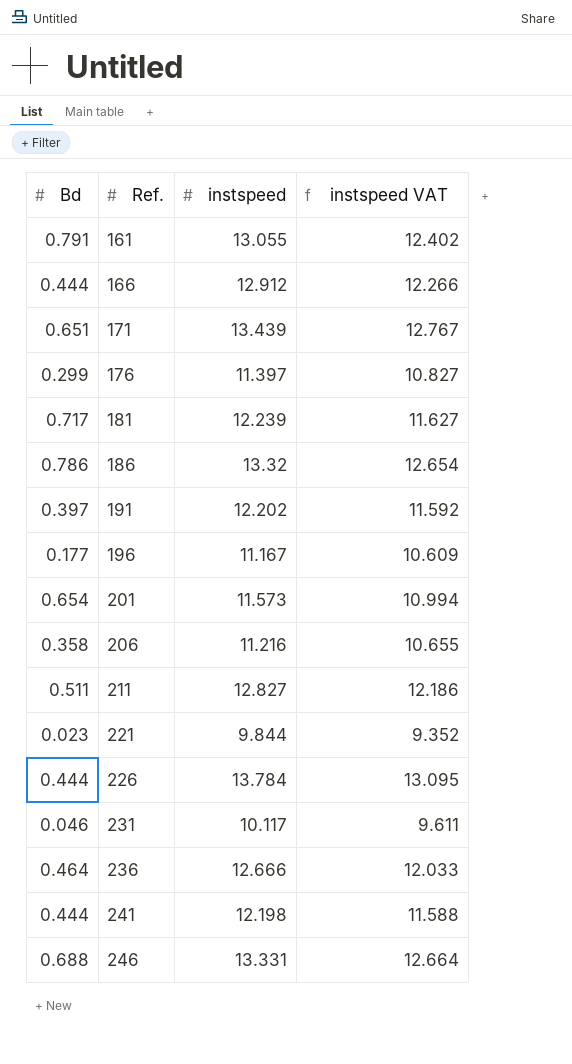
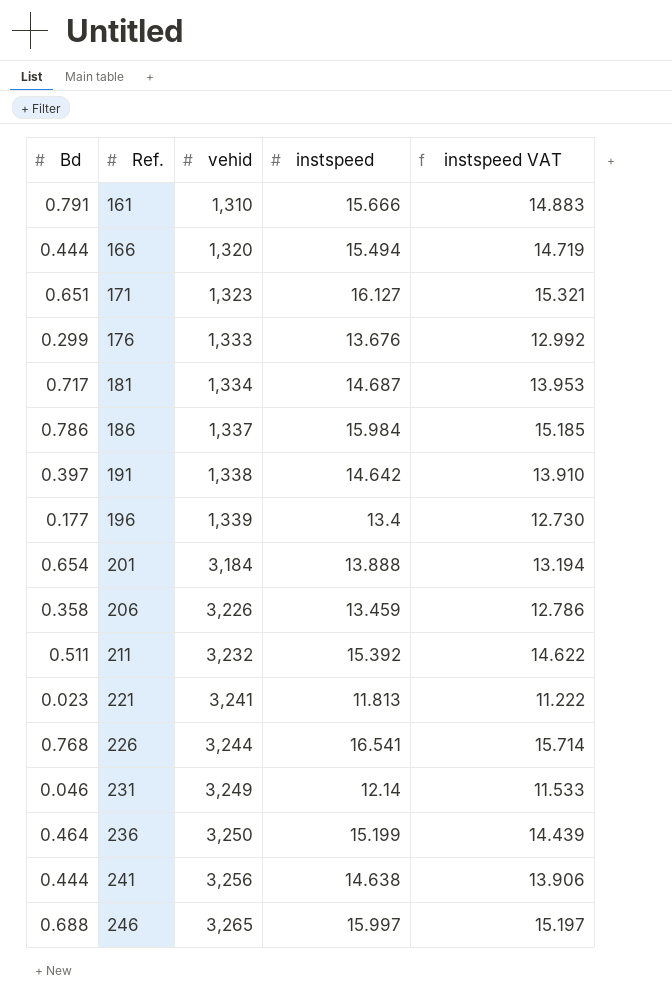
column vehid | position: none -> 3
161 | instspeed: 13.055 -> 15.666
161 | instspeed VAT: 12.402 -> 14.883
166 | instspeed: 12.912 -> 15.494
166 | instspeed VAT: 12.266 -> 14.719
171 | instspeed: 13.439 -> 16.127
171 | instspeed VAT: 12.767 -> 15.321
176 | instspeed: 11.397 -> 13.676
176 | instspeed VAT: 10.827 -> 12.992
181 | instspeed: 12.239 -> 14.687
181 | instspeed VAT: 11.627 -> 13.953
186 | instspeed: 13.32 -> 15.984
186 | instspeed VAT: 12.654 -> 15.185
191 | instspeed: 12.202 -> 14.642
191 | instspeed VAT: 11.592 -> 13.910
196 | instspeed: 11.167 -> 13.4
196 | instspeed VAT: 10.609 -> 12.730
201 | instspeed: 11.573 -> 13.888
201 | instspeed VAT: 10.994 -> 13.194
206 | instspeed: 11.216 -> 13.459
206 | instspeed VAT: 10.655 -> 12.786
211 | instspeed: 12.827 -> 15.392
211 | instspeed VAT: 12.186 -> 14.622
221 | instspeed: 9.844 -> 11.813
221 | instspeed VAT: 9.352 -> 11.222
226 | Bd: 0.444 -> 0.768
226 | instspeed: 13.784 -> 16.541
226 | instspeed VAT: 13.095 -> 15.714
231 | instspeed: 10.117 -> 12.14
231 | instspeed VAT: 9.611 -> 11.533
236 | instspeed: 12.666 -> 15.199
236 | instspeed VAT: 12.033 -> 14.439
241 | instspeed: 12.198 -> 14.638
241 | instspeed VAT: 11.588 -> 13.906
246 | instspeed: 13.331 -> 15.997
246 | instspeed VAT: 12.664 -> 15.197

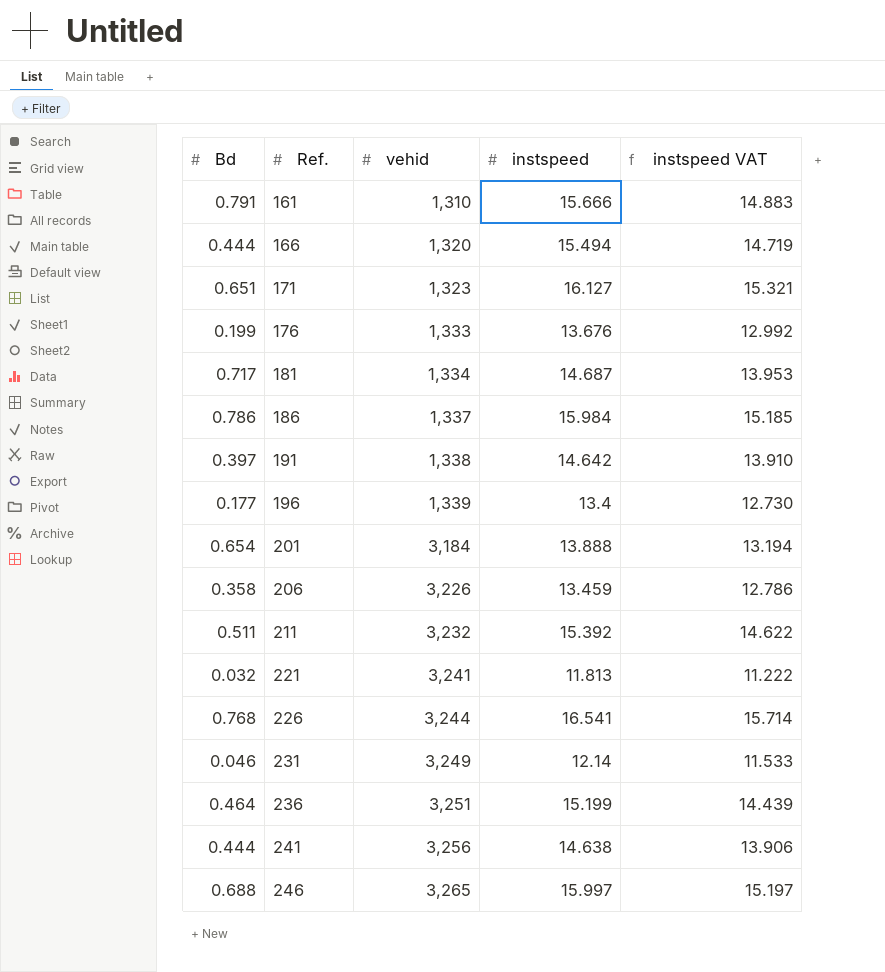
176 | Bd: 0.299 -> 0.199
221 | Bd: 0.023 -> 0.032
236 | vehid: 3,250 -> 3,251

